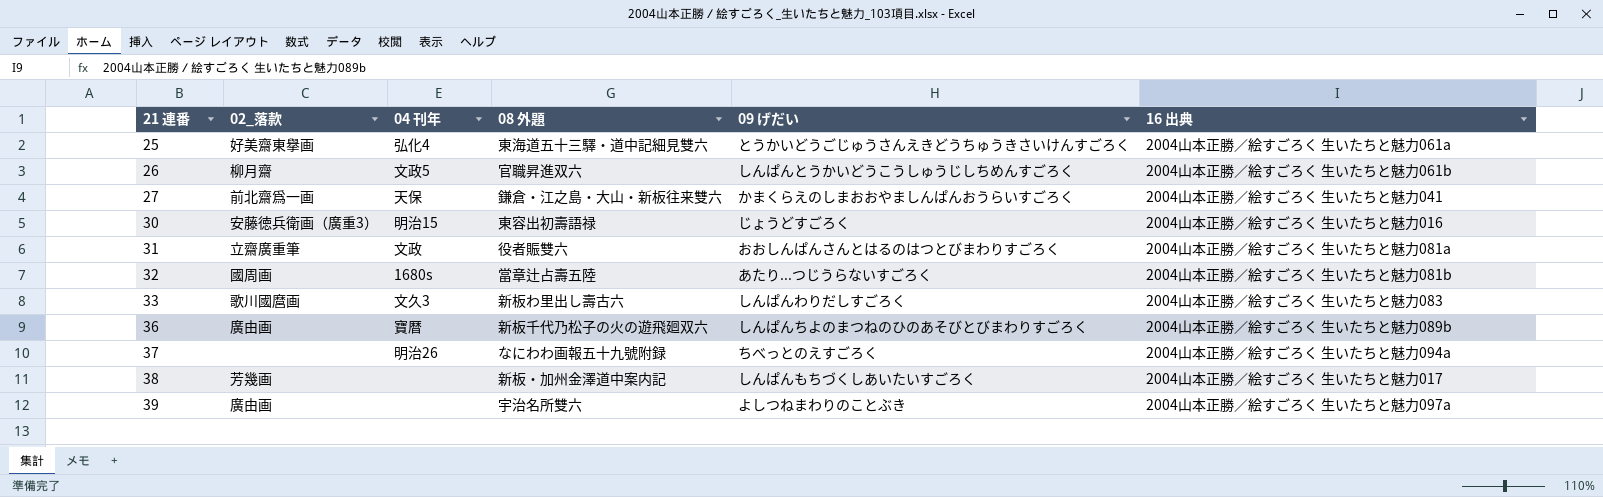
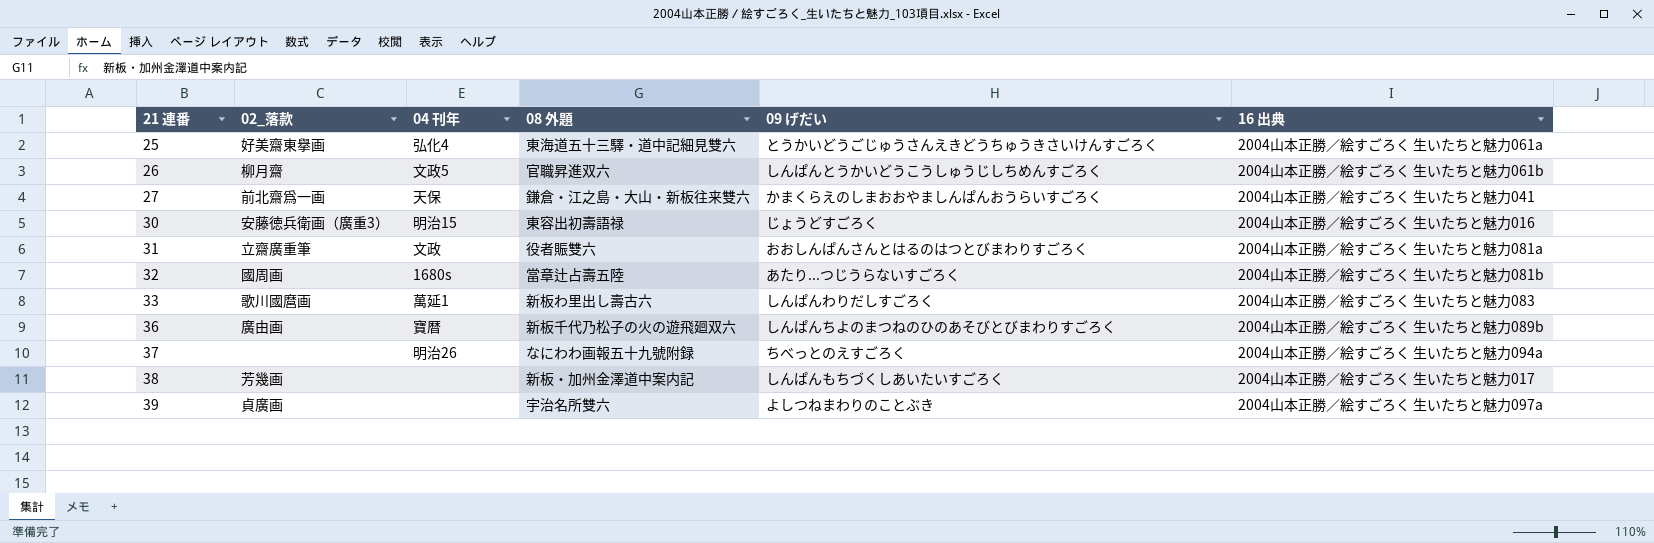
33 | 04 刊年: 文久3 -> 萬延1
39 | 02_落款: 廣由画 -> 貞廣画

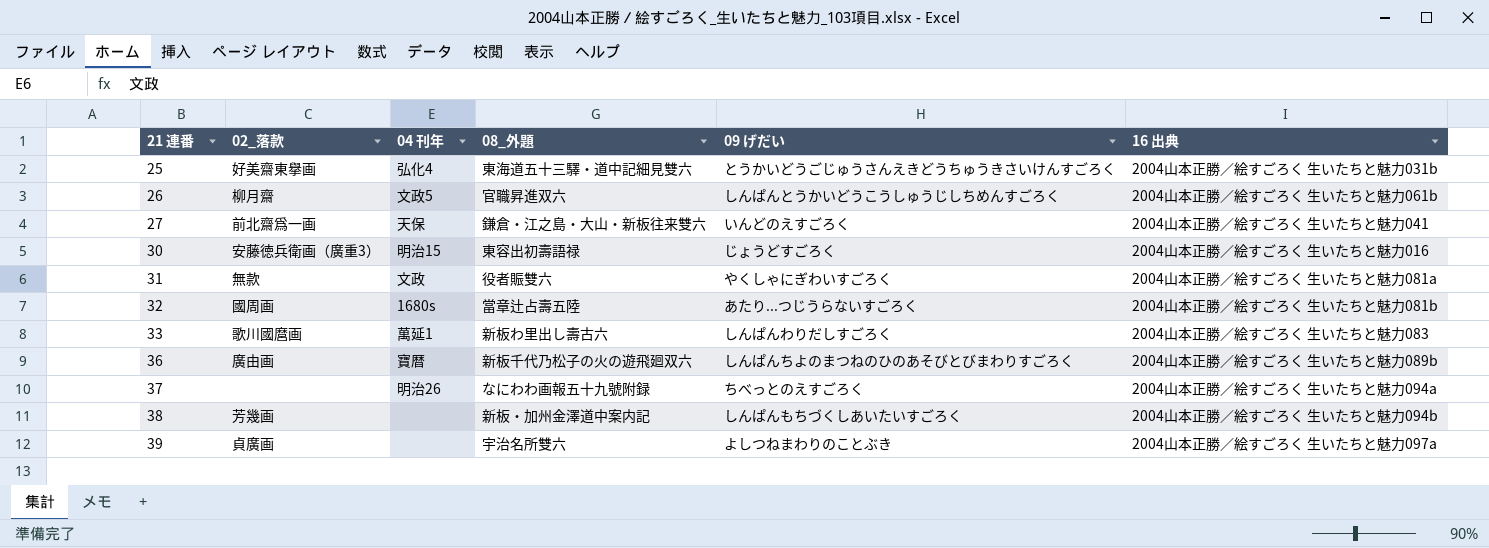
column name: 08 外題 -> 08_外題
25 | 16 出典: 2004山本正勝／絵すごろく 生いたちと魅力061a -> 2004山本正勝／絵すごろく 生いたちと魅力031b
27 | 09 げだい: かまくらえのしまおおやましんぱんおうらいすごろく -> いんどのえすごろく
31 | 02_落款: 立齋廣重筆 -> 無款
31 | 09 げだい: おおしんぱんさんとはるのはつとびまわりすごろく -> やくしゃにぎわいすごろく
38 | 16 出典: 2004山本正勝／絵すごろく 生いたちと魅力017 -> 2004山本正勝／絵すごろく 生いたちと魅力094b

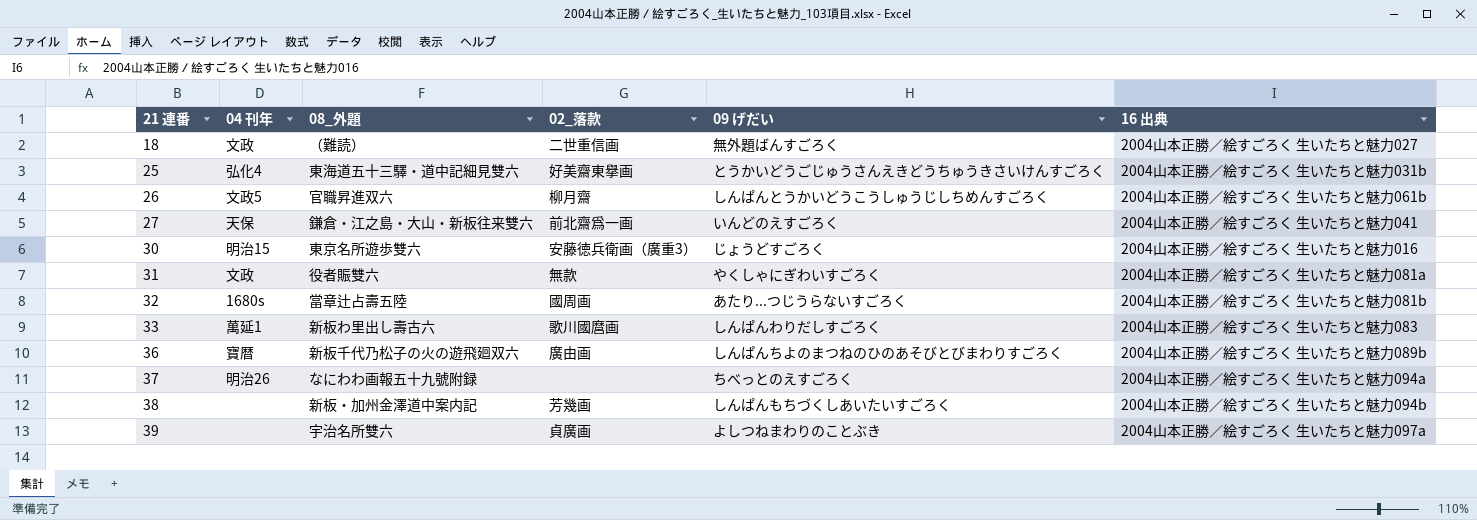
column 02_落款 | position: 2 -> 4
row 18: none -> 文政 | （難読） | 二世重信画 | 無外題ばんすごろく | 2004山本正勝／絵すごろく 生いたちと魅力027
30 | 08_外題: 東容出初壽語禄 -> 東京名所遊歩雙六

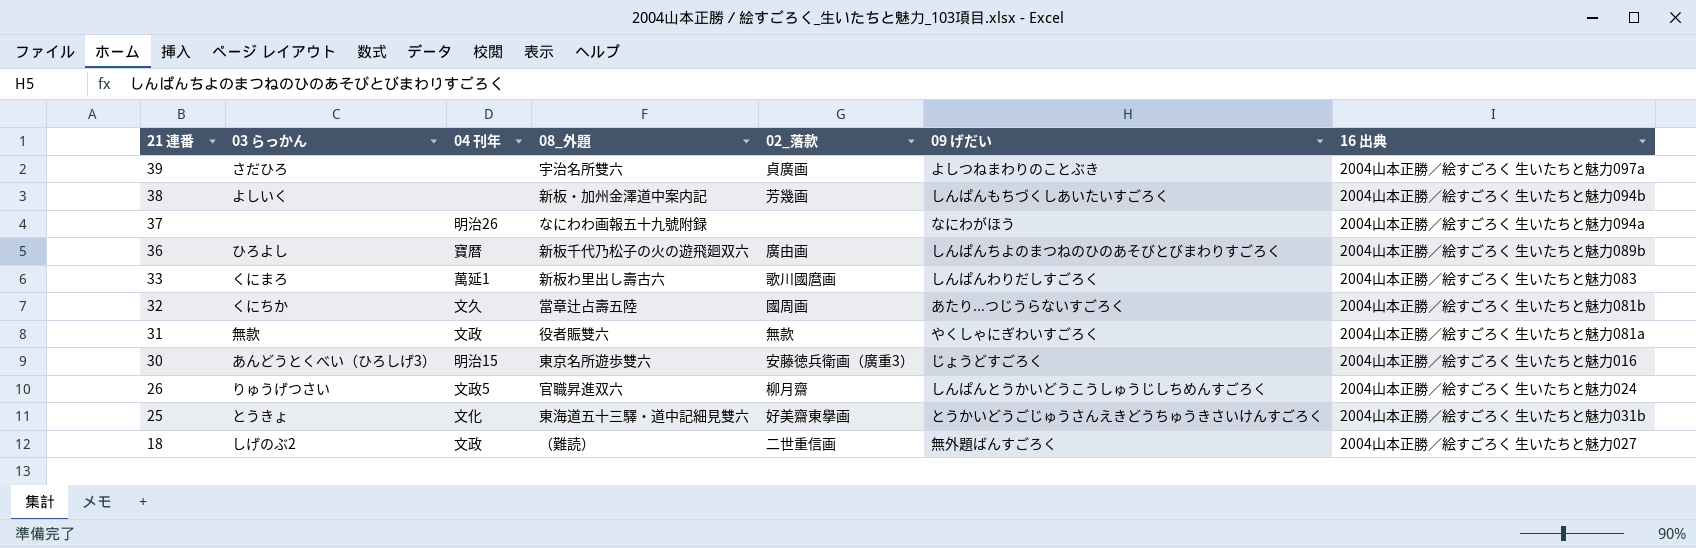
row order: 21 連番 ascending -> 21 連番 descending
column 03 らっかん | position: none -> 2
row 27: 天保 | 鎌倉・江之島・大山・新板往来雙六 | 前北齋爲一画 | いんどのえすごろく | 2004山本正勝／絵すごろく 生いたちと魅力041 -> none
37 | 09 げだい: ちべっとのえすごろく -> なにわがほう
32 | 04 刊年: 1680s -> 文久
26 | 16 出典: 2004山本正勝／絵すごろく 生いたちと魅力061b -> 2004山本正勝／絵すごろく 生いたちと魅力024
25 | 04 刊年: 弘化4 -> 文化

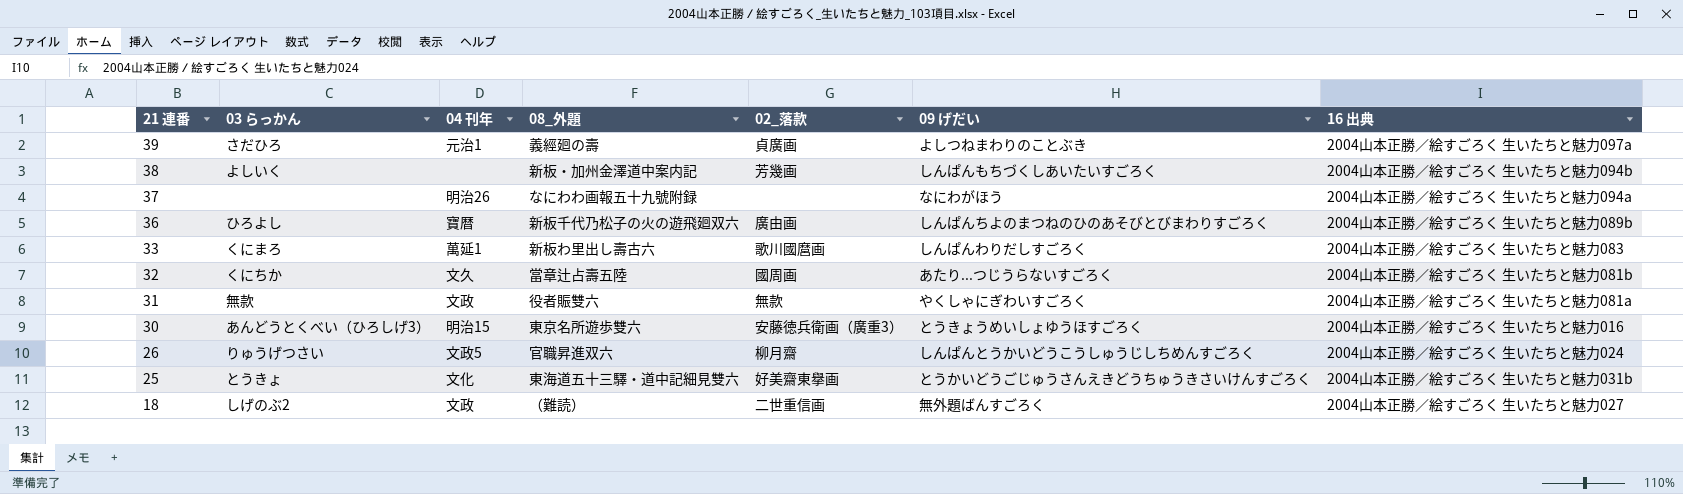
39 | 04 刊年: none -> 元治1
39 | 08_外題: 宇治名所雙六 -> 義經廻の壽
30 | 09 げだい: じょうどすごろく -> とうきょうめいしょゆうほすごろく

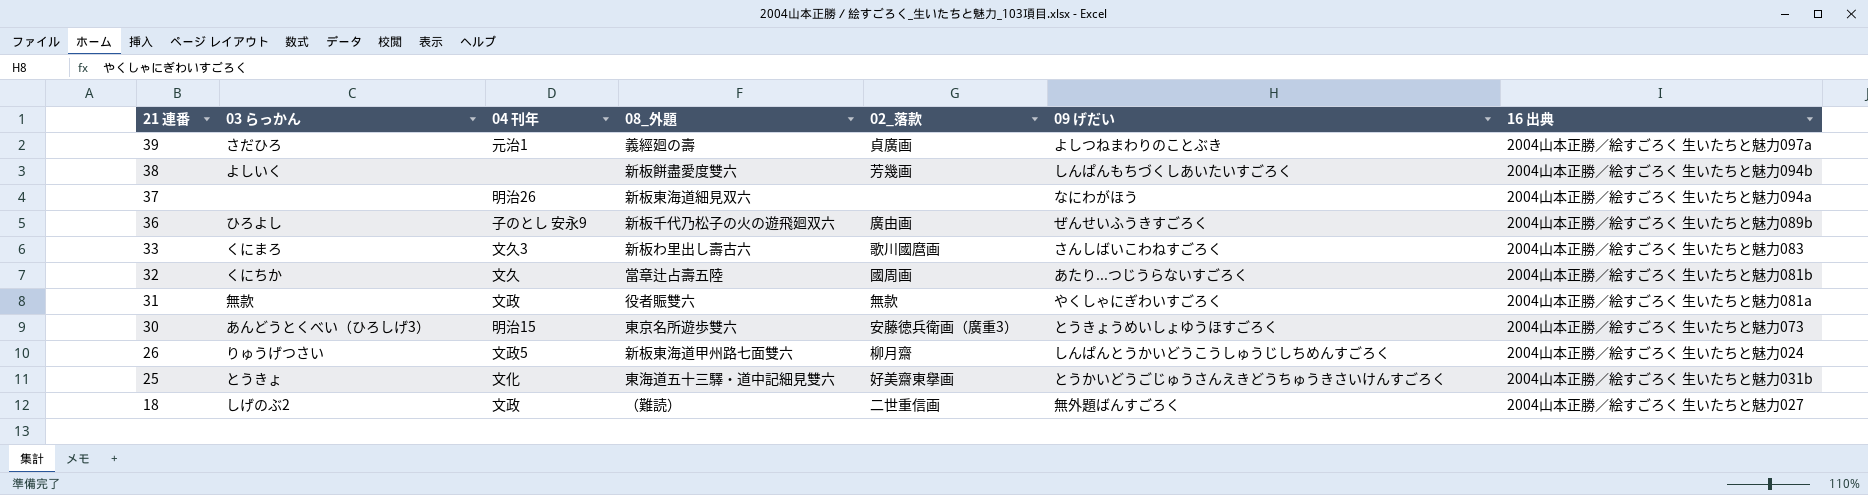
38 | 08_外題: 新板・加州金澤道中案内記 -> 新板餅盡愛度雙六
37 | 08_外題: なにわわ画報五十九號附録 -> 新板東海道細見双六
36 | 04 刊年: 寶暦 -> 子のとし 安永9
36 | 09 げだい: しんぱんちよのまつねのひのあそびとびまわりすごろく -> ぜんせいふうきすごろく
33 | 04 刊年: 萬延1 -> 文久3
33 | 09 げだい: しんぱんわりだしすごろく -> さんしばいこわねすごろく
30 | 16 出典: 2004山本正勝／絵すごろく 生いたちと魅力016 -> 2004山本正勝／絵すごろく 生いたちと魅力073
26 | 08_外題: 官職昇進双六 -> 新板東海道甲州路七面雙六

